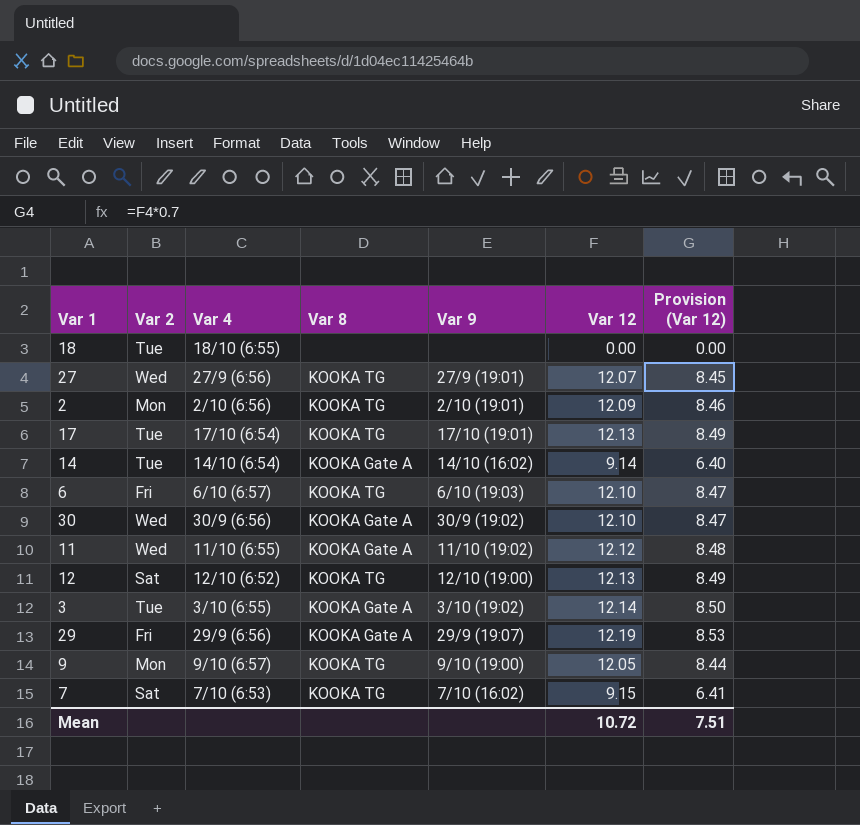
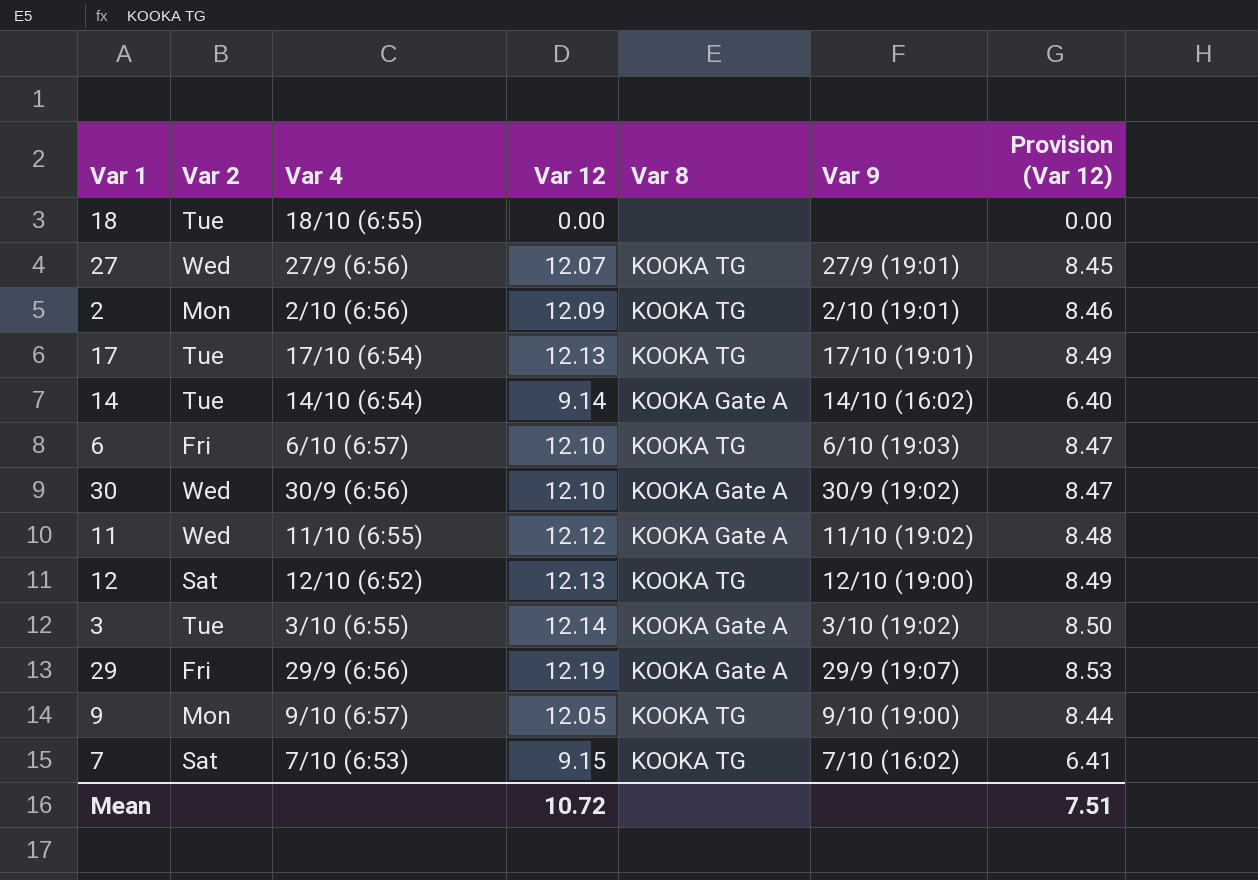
column Var 12 | position: 6 -> 4

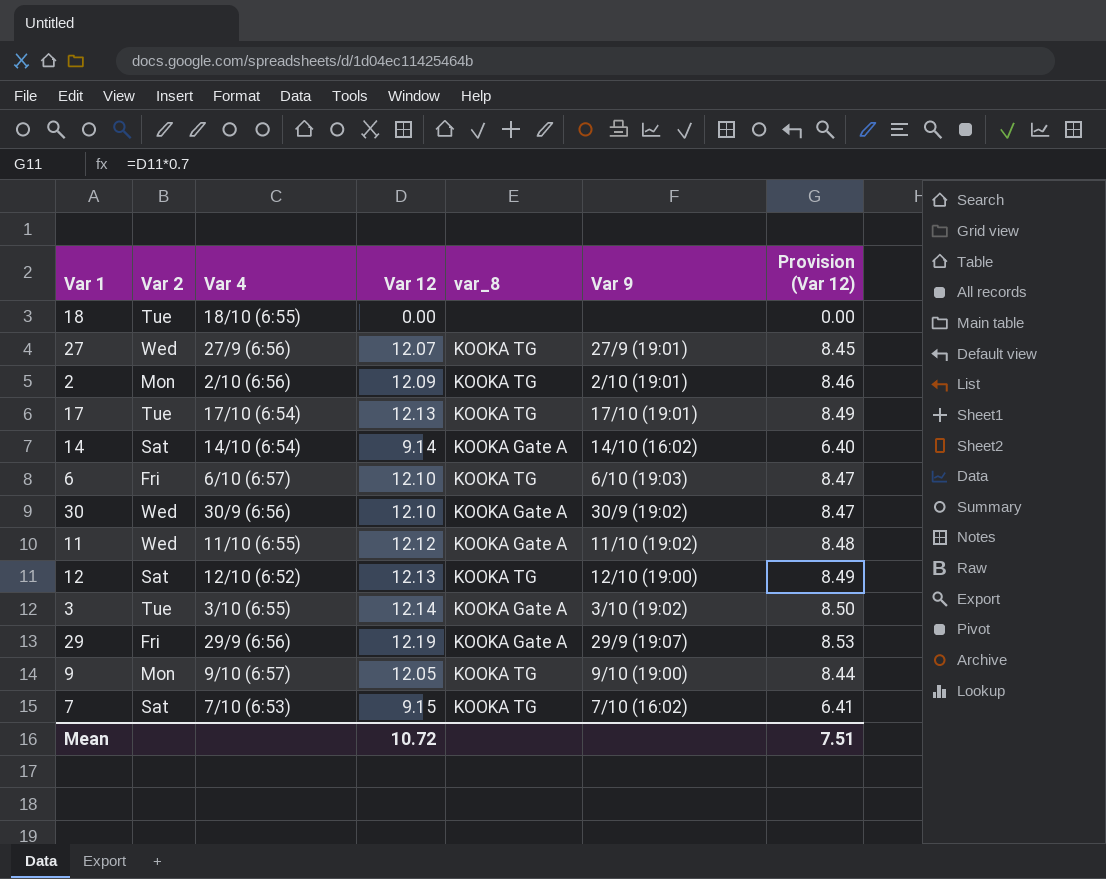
column name: Var 8 -> var_8
14 | Var 2: Tue -> Sat

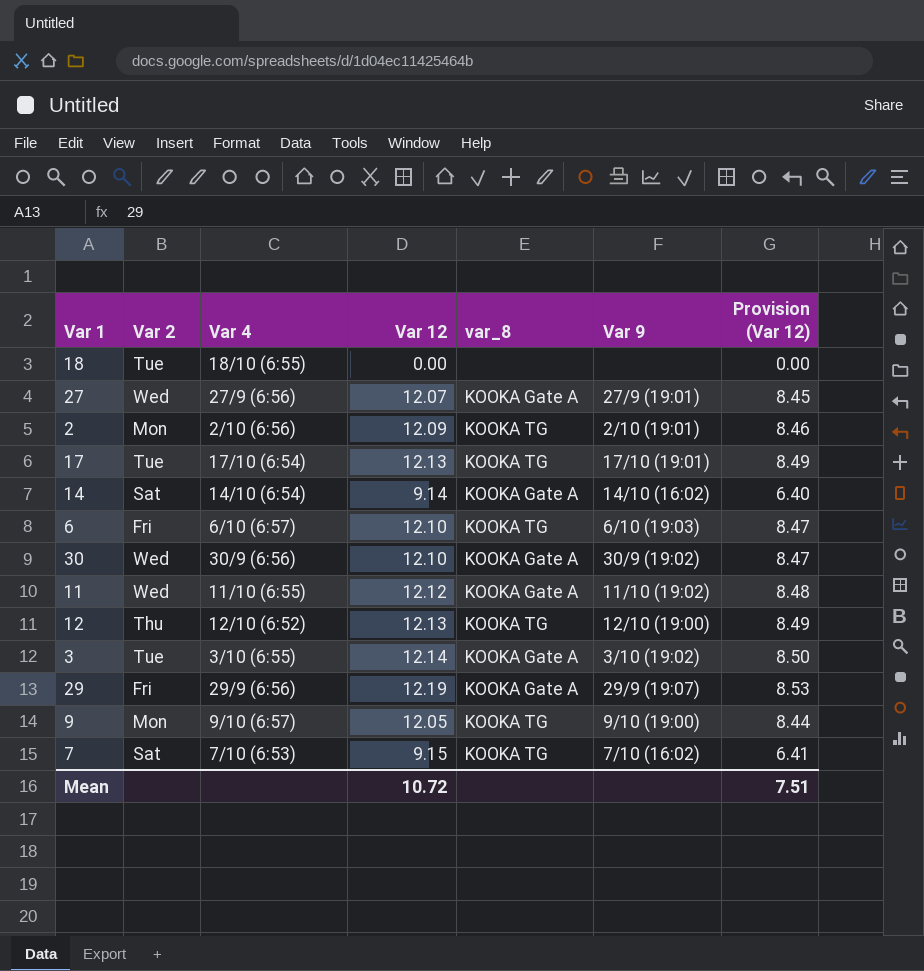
27 | var_8: KOOKA TG -> KOOKA Gate A
12 | Var 2: Sat -> Thu

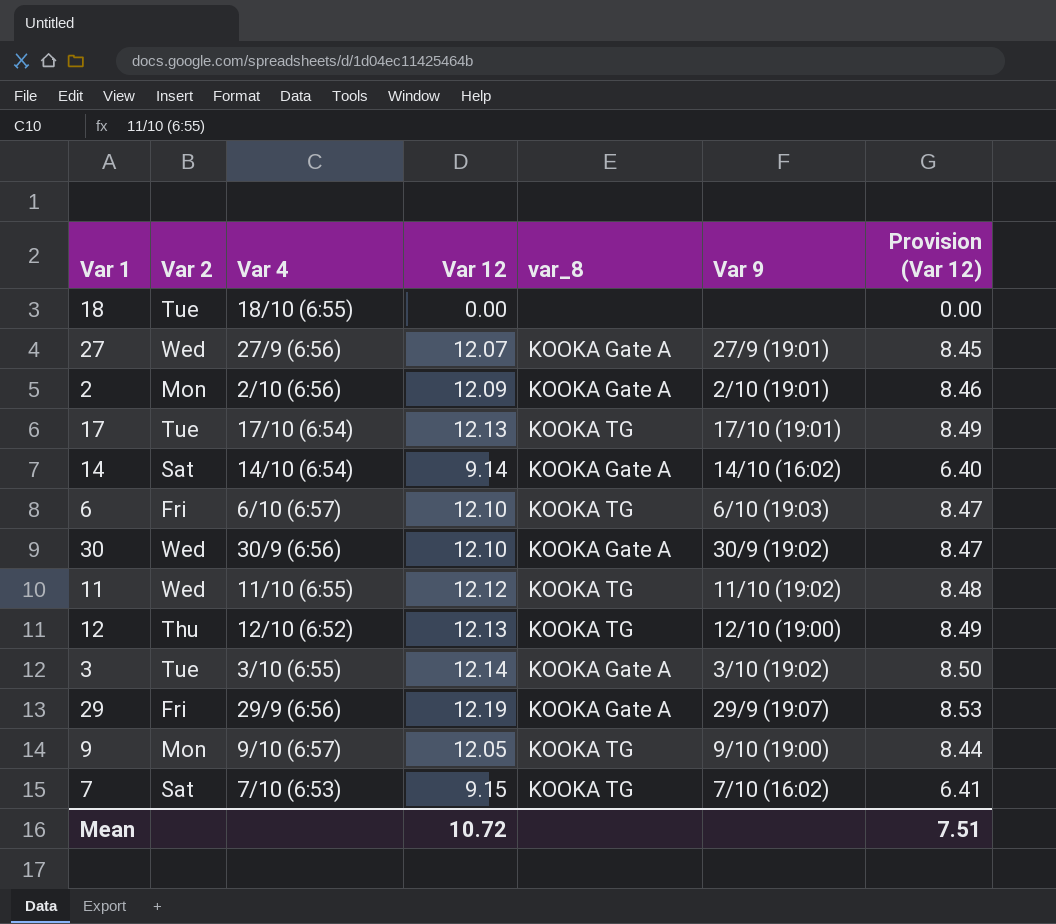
2 | var_8: KOOKA TG -> KOOKA Gate A
11 | var_8: KOOKA Gate A -> KOOKA TG

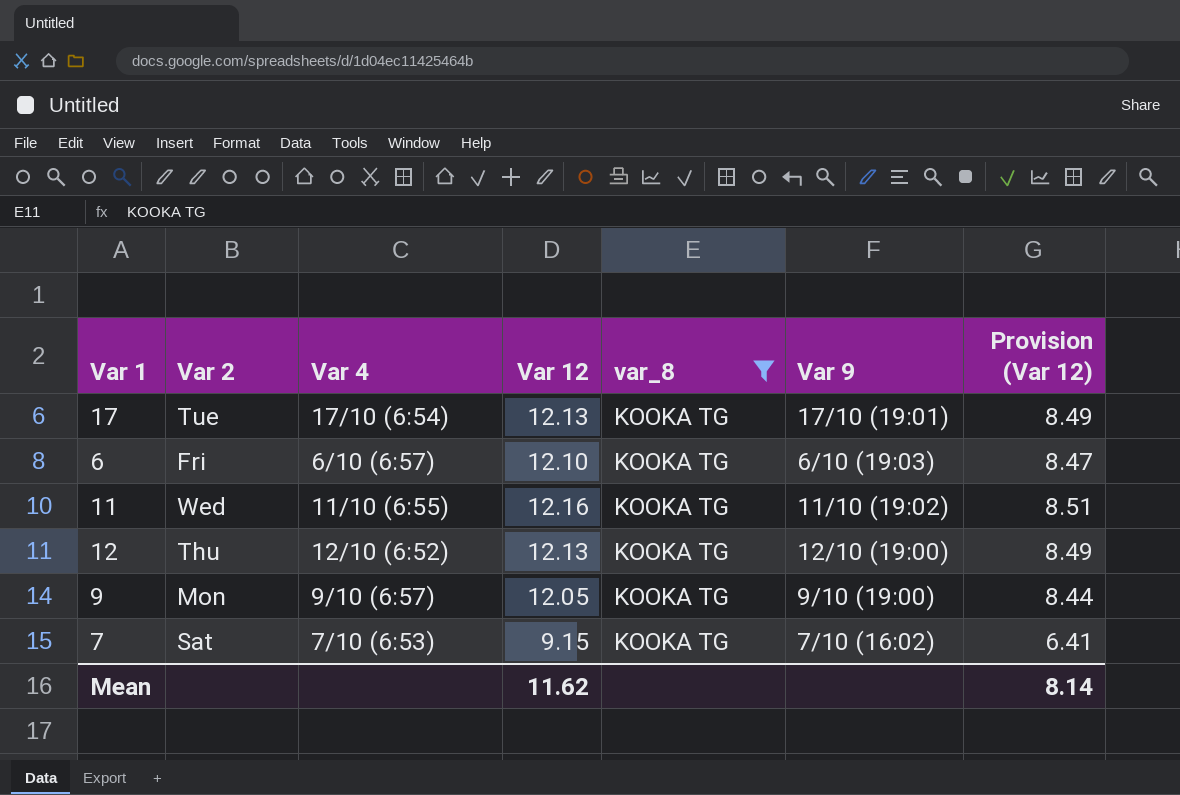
filter: none -> var_8 = KOOKA TG
11 | Var 12: 12.12 -> 12.16
11 | Provision (Var 12): 8.48 -> 8.51
Mean | Var 12: 10.72 -> 11.62
Mean | Provision (Var 12): 7.51 -> 8.14

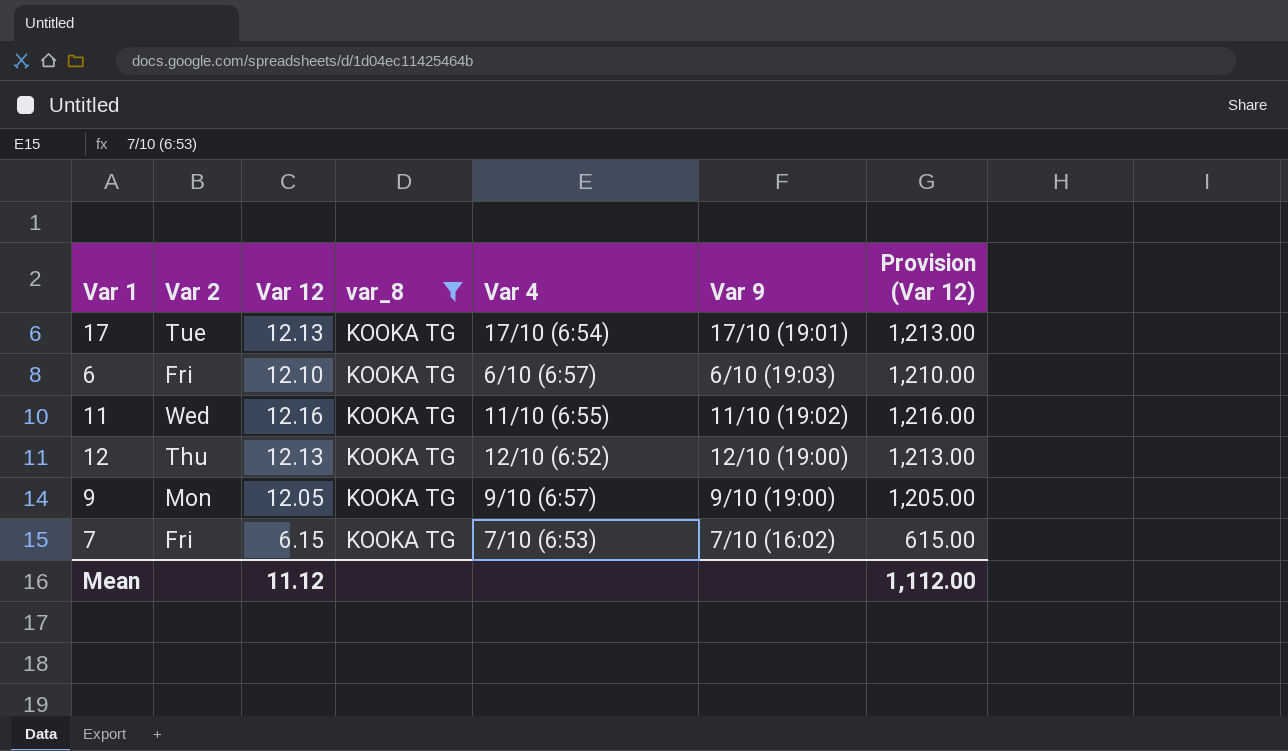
column Var 4 | position: 3 -> 5
column Provision (Var 12) | formula: [Var 12] * 0.7 -> [Var 12] * 100
7 | Var 2: Sat -> Fri
7 | Var 12: 9.15 -> 6.15
Mean | Var 12: 11.62 -> 11.12
Mean | Provision (Var 12): 8.14 -> 1,112.00

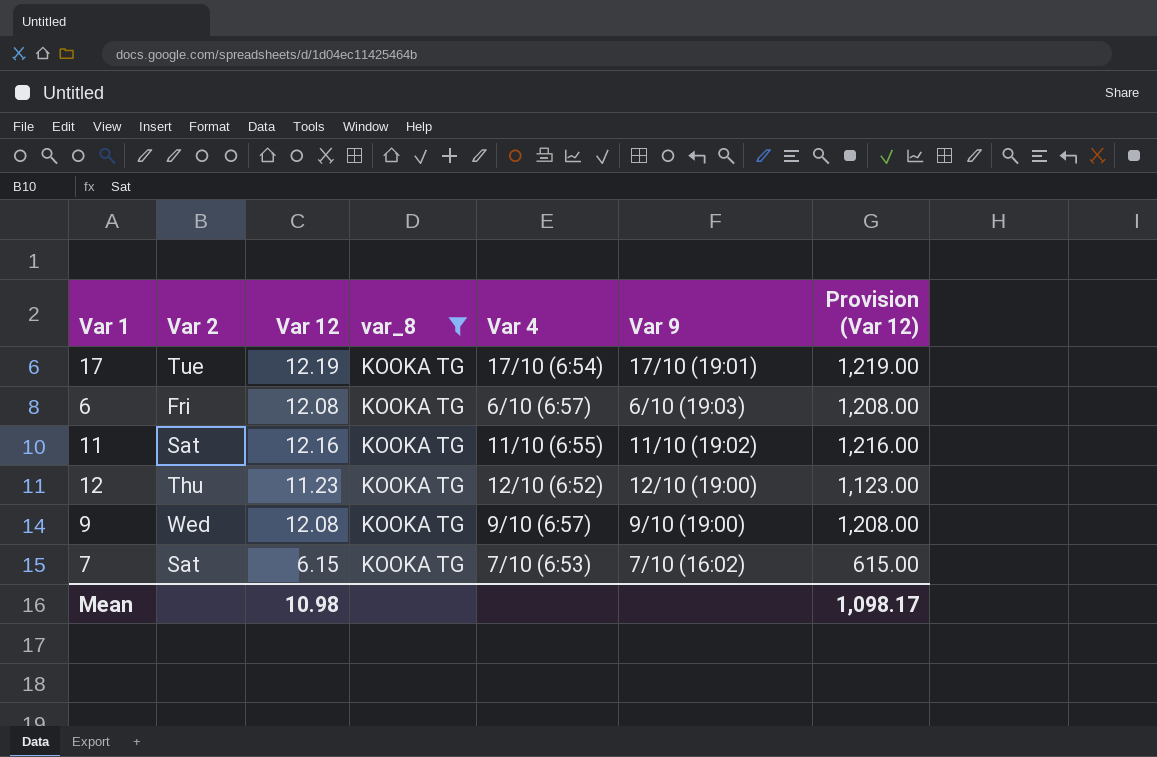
17 | Var 12: 12.13 -> 12.19
17 | Provision (Var 12): 1,213.00 -> 1,219.00
6 | Var 12: 12.10 -> 12.08
6 | Provision (Var 12): 1,210.00 -> 1,208.00
11 | Var 2: Wed -> Sat
12 | Var 12: 12.13 -> 11.23
12 | Provision (Var 12): 1,213.00 -> 1,123.00
9 | Var 2: Mon -> Wed
9 | Var 12: 12.05 -> 12.08
9 | Provision (Var 12): 1,205.00 -> 1,208.00
7 | Var 2: Fri -> Sat
Mean | Var 12: 11.12 -> 10.98
Mean | Provision (Var 12): 1,112.00 -> 1,098.17

